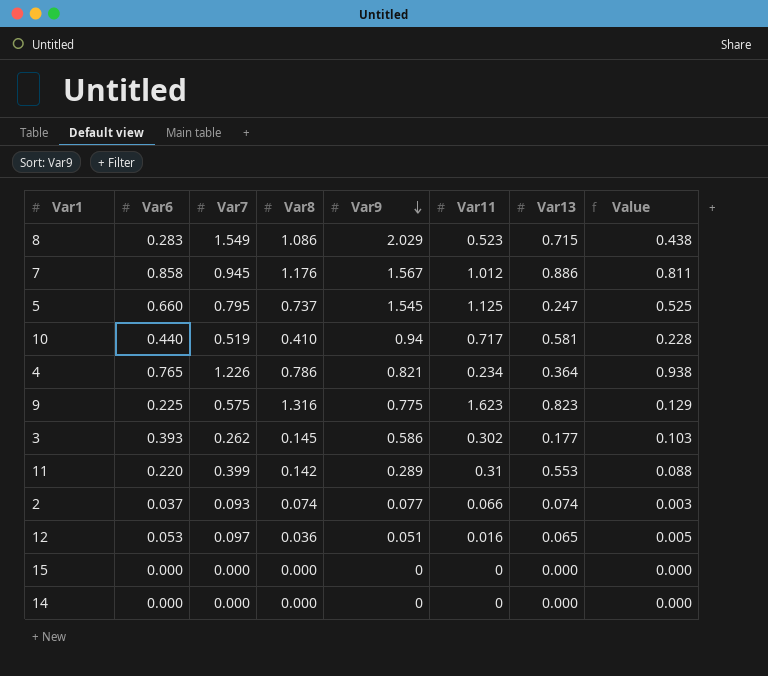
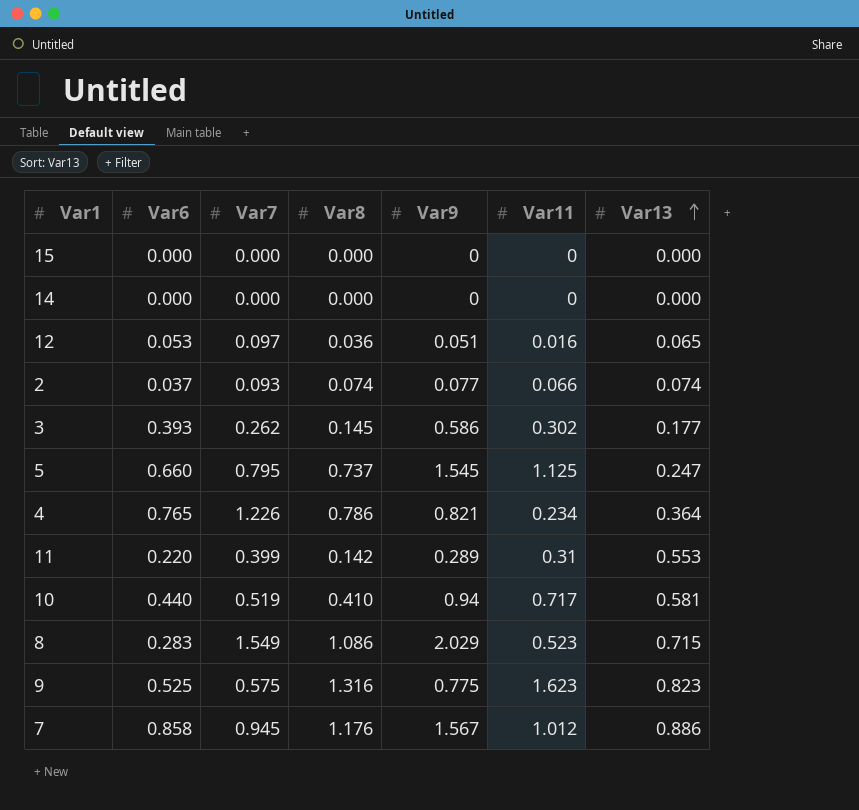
row order: Var9 descending -> Var13 ascending
column Value | formula: [Var6] * [Var7] -> none
9 | Var6: 0.225 -> 0.525

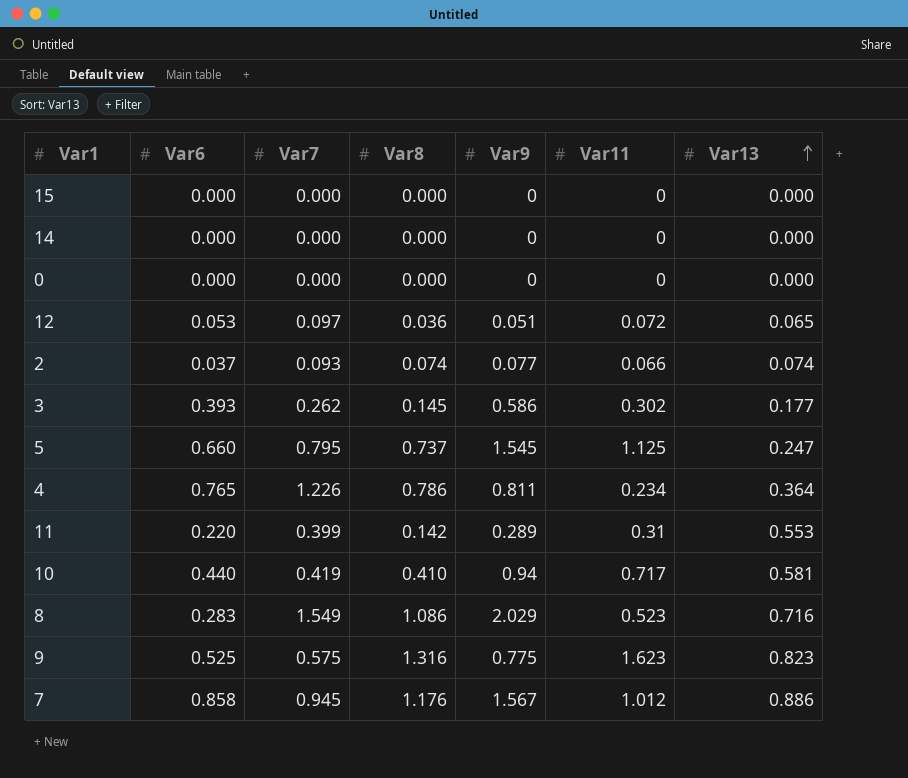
row 0: none -> 0.000 | 0.000 | 0.000 | 0 | 0 | 0.000
12 | Var11: 0.016 -> 0.072
4 | Var9: 0.821 -> 0.811
10 | Var7: 0.519 -> 0.419
8 | Var13: 0.715 -> 0.716

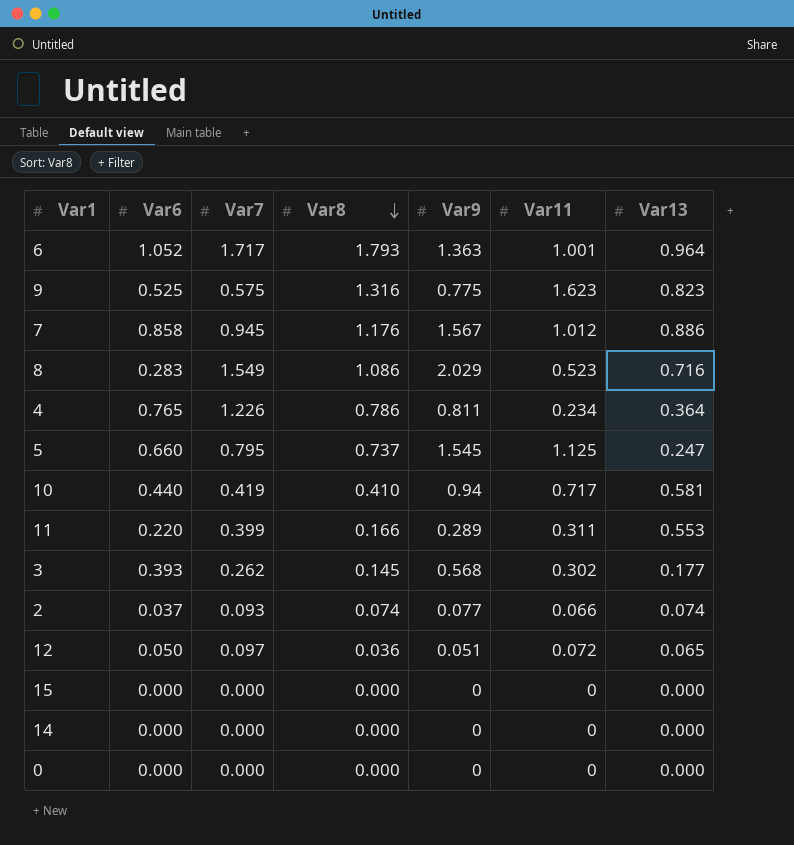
row order: Var13 ascending -> Var8 descending
row 6: none -> 1.052 | 1.717 | 1.793 | 1.363 | 1.001 | 0.964
11 | Var8: 0.142 -> 0.166
11 | Var11: 0.31 -> 0.311
3 | Var9: 0.586 -> 0.568
12 | Var6: 0.053 -> 0.050

